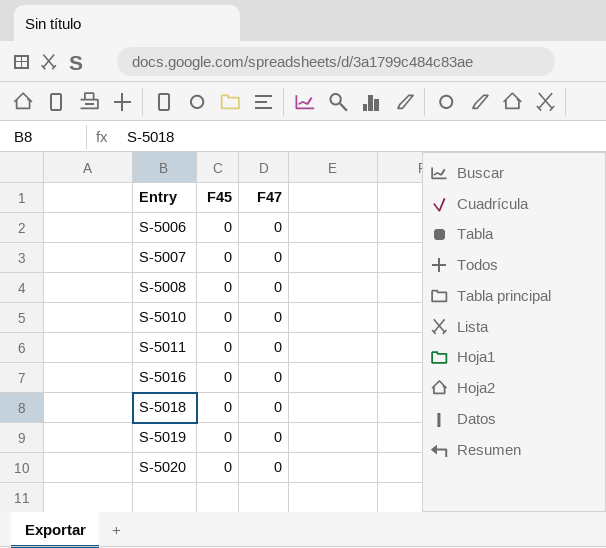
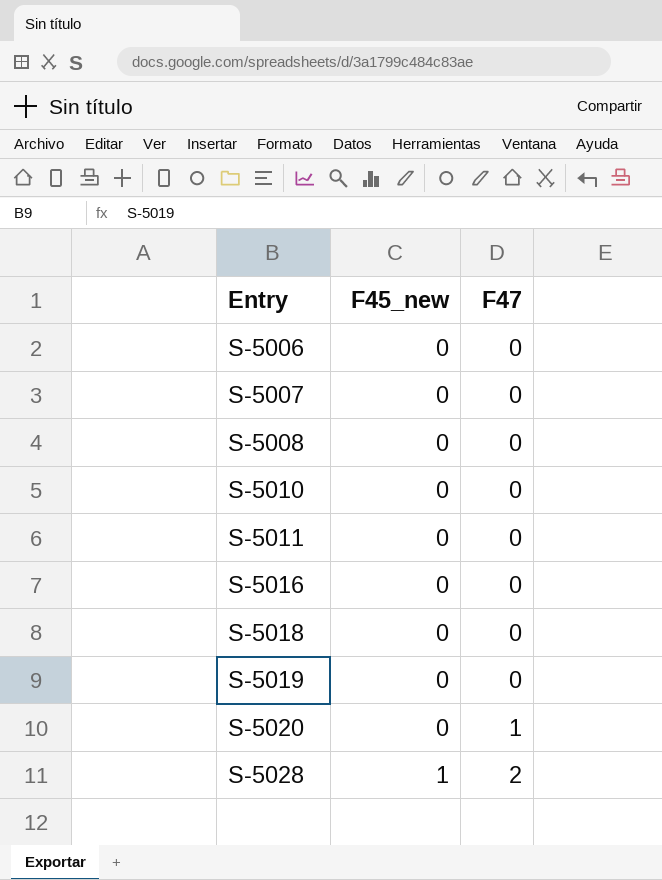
column name: F45 -> F45_new
S-5020 | F47: 0 -> 1
row S-5028: none -> 1 | 2

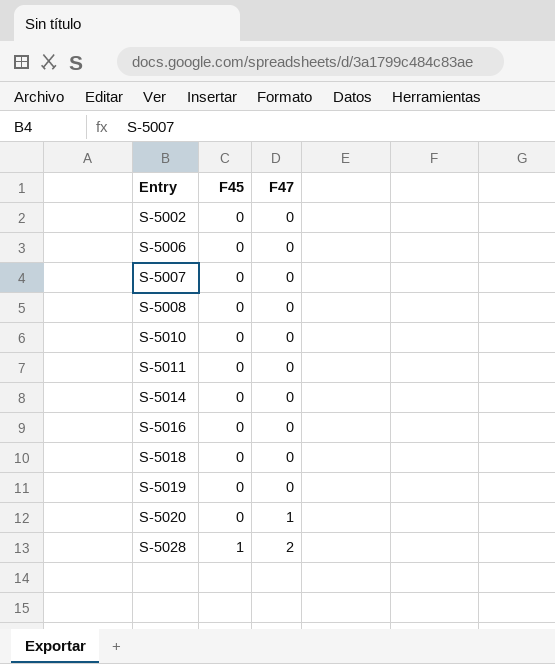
column name: F45_new -> F45
row S-5002: none -> 0 | 0
row S-5014: none -> 0 | 0

